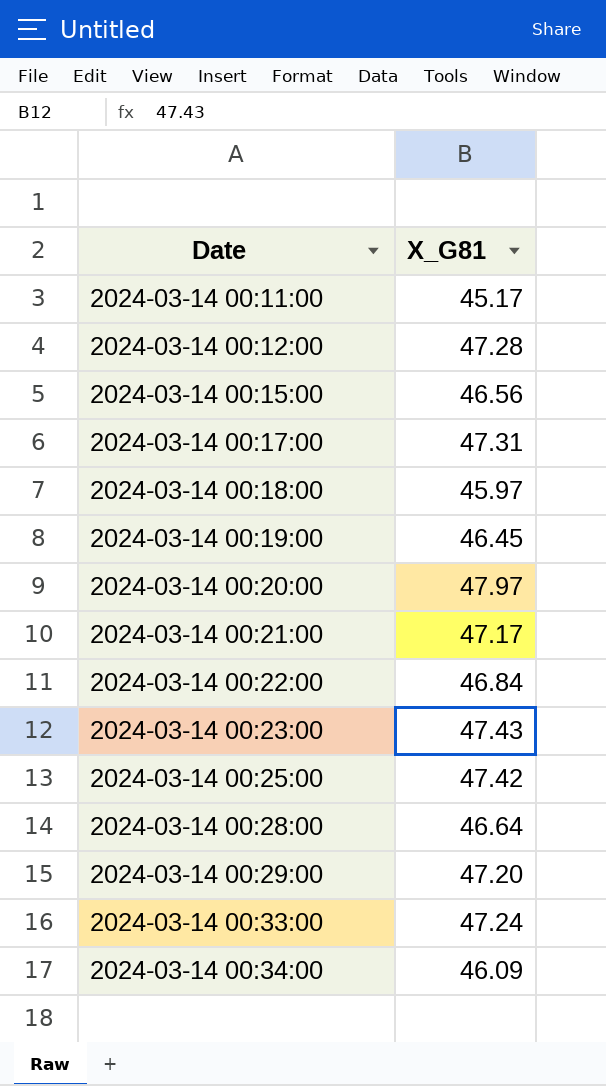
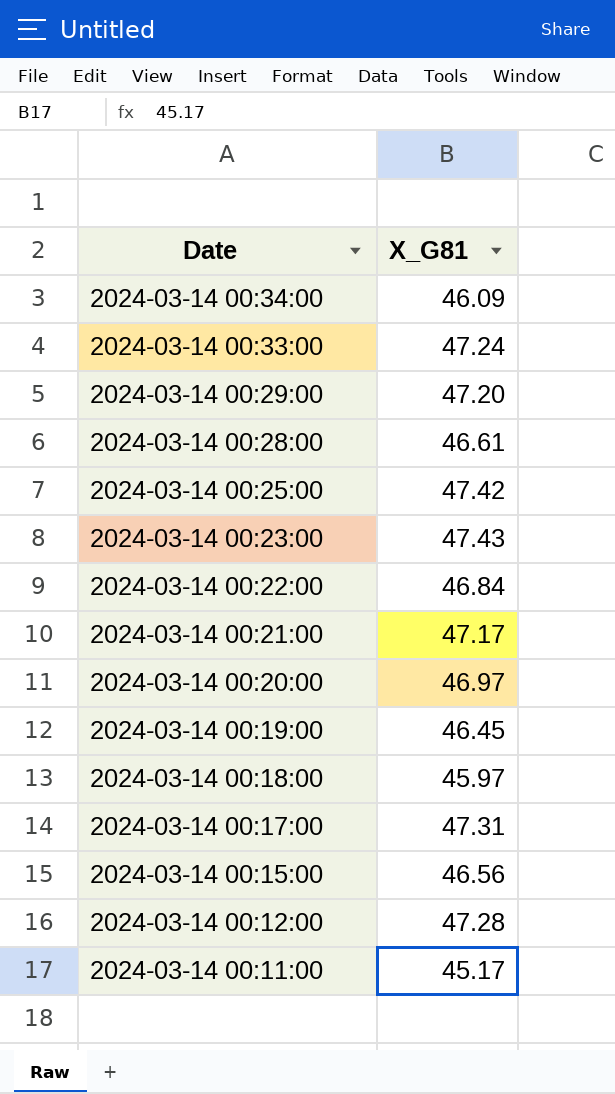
row order: Date ascending -> Date descending
2024-03-14 00:28:00 | X_G81: 46.64 -> 46.61
2024-03-14 00:20:00 | X_G81: 47.97 -> 46.97

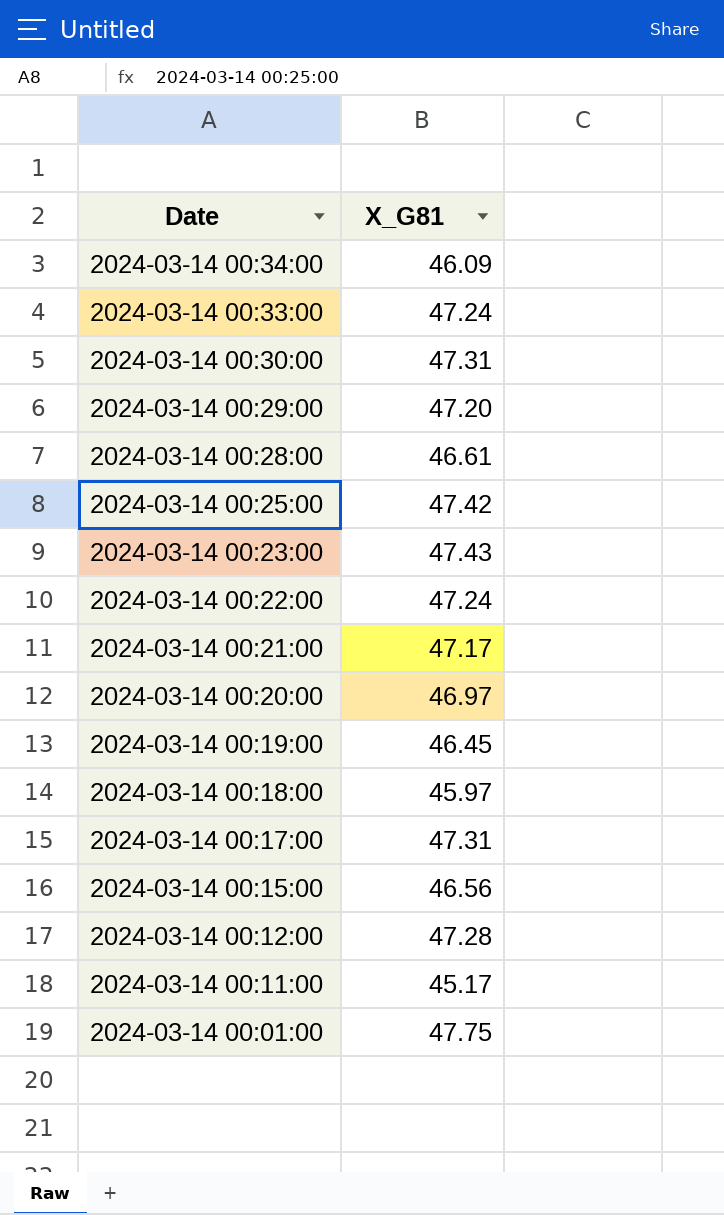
row 2024-03-14 00:30:00: none -> 47.31
2024-03-14 00:22:00 | X_G81: 46.84 -> 47.24
row 2024-03-14 00:01:00: none -> 47.75

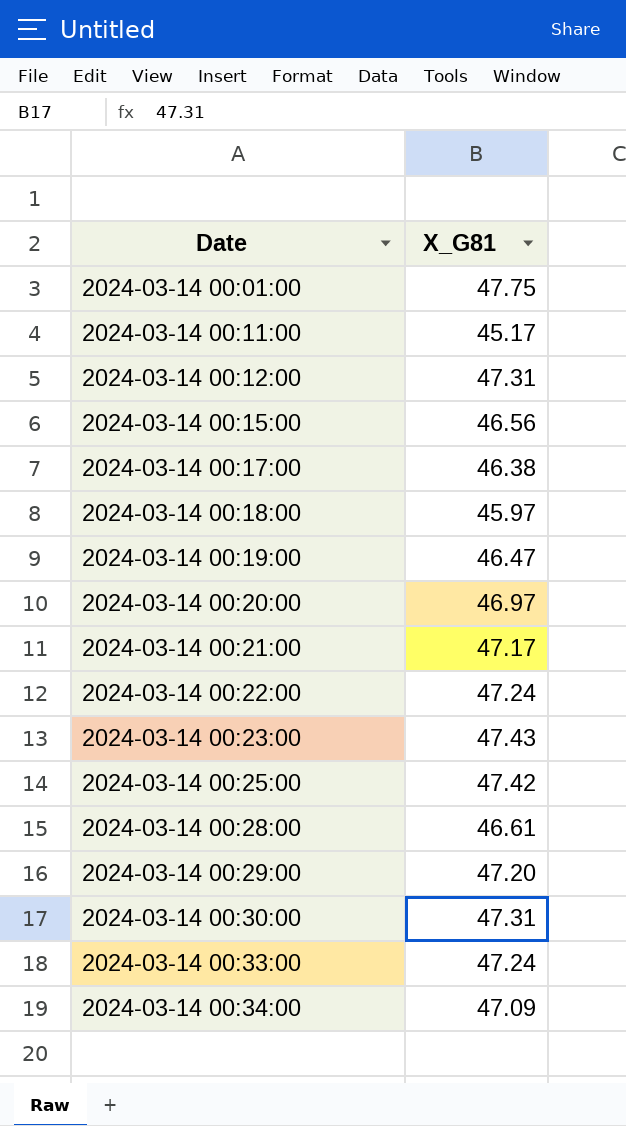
row order: Date descending -> Date ascending
2024-03-14 00:12:00 | X_G81: 47.28 -> 47.31
2024-03-14 00:17:00 | X_G81: 47.31 -> 46.38
2024-03-14 00:19:00 | X_G81: 46.45 -> 46.47
2024-03-14 00:34:00 | X_G81: 46.09 -> 47.09

